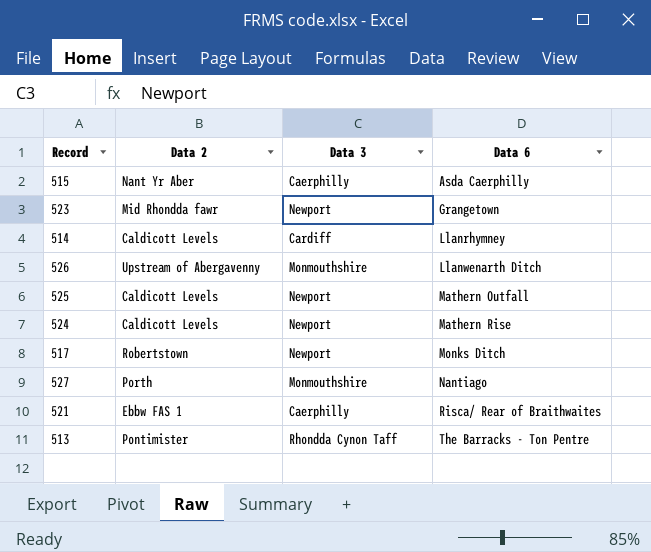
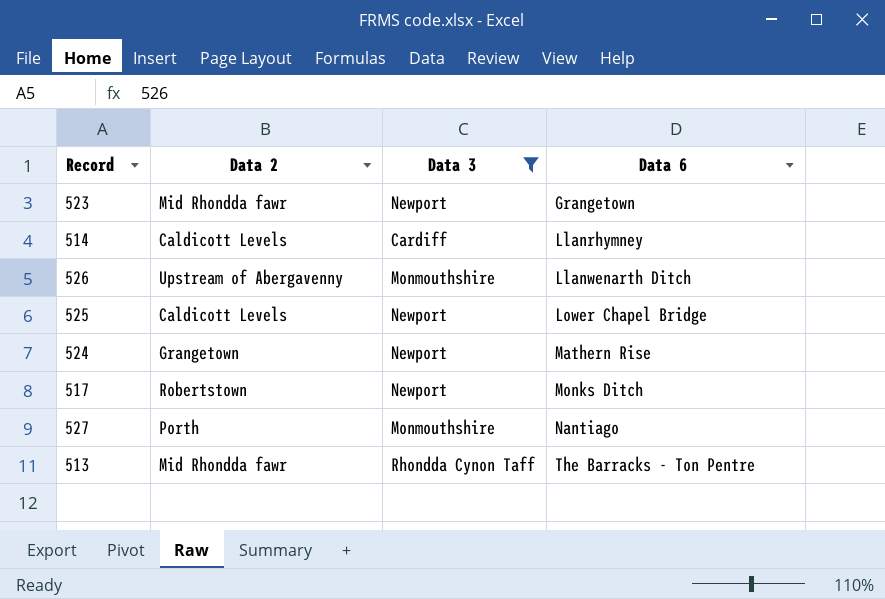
filter: none -> Data 3 != Caerphilly
525 | Data 6: Mathern Outfall -> Lower Chapel Bridge
524 | Data 2: Caldicott Levels -> Grangetown
513 | Data 2: Pontimister -> Mid Rhondda fawr

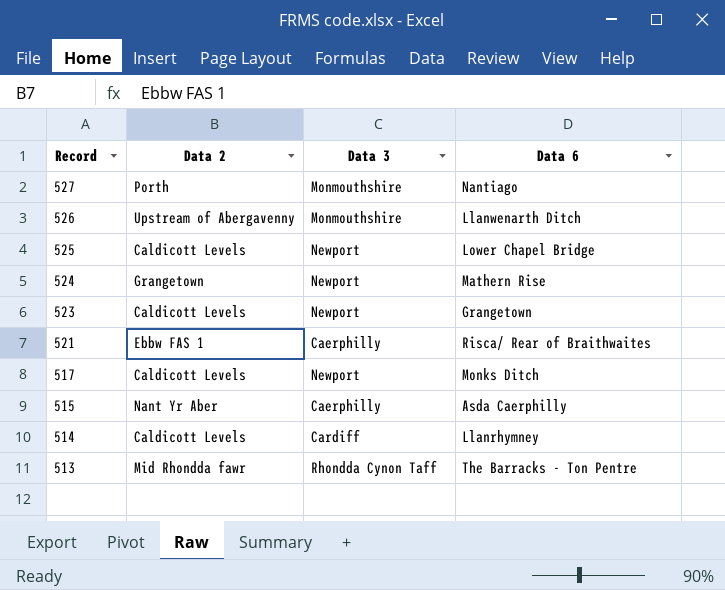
filter: Data 3 != Caerphilly -> none
row order: Data 6 ascending -> Record descending
523 | Data 2: Mid Rhondda fawr -> Caldicott Levels
517 | Data 2: Robertstown -> Caldicott Levels

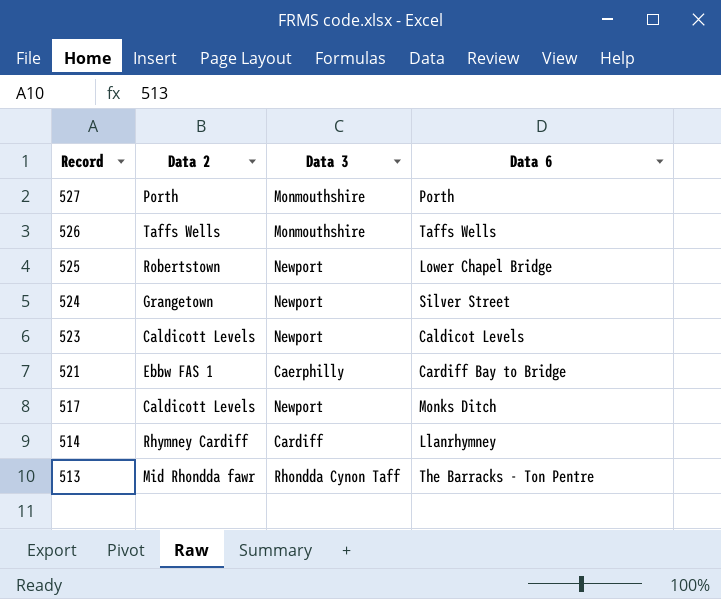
row 515: Nant Yr Aber | Caerphilly | Asda Caerphilly -> none
527 | Data 6: Nantiago -> Porth
526 | Data 2: Upstream of Abergavenny -> Taffs Wells
526 | Data 6: Llanwenarth Ditch -> Taffs Wells
525 | Data 2: Caldicott Levels -> Robertstown
524 | Data 6: Mathern Rise -> Silver Street
523 | Data 6: Grangetown -> Caldicot Levels
521 | Data 6: Risca/ Rear of Braithwaites -> Cardiff Bay to Bridge
514 | Data 2: Caldicott Levels -> Rhymney Cardiff

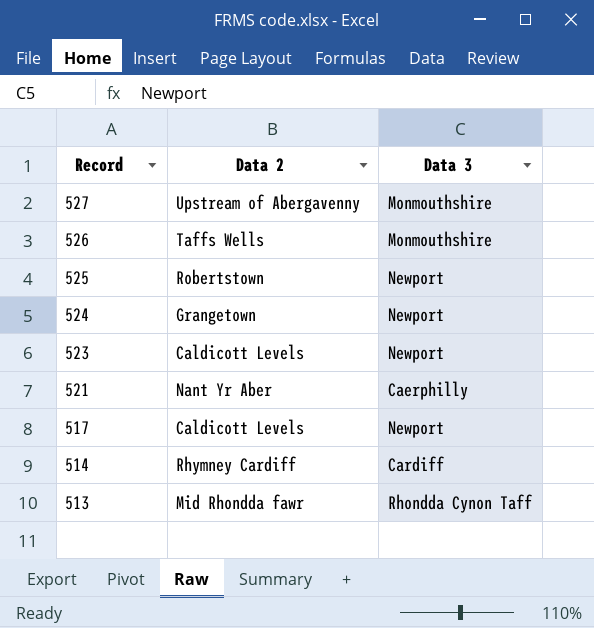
column Data 6 | position: 4 -> none
527 | Data 2: Porth -> Upstream of Abergavenny
521 | Data 2: Ebbw FAS 1 -> Nant Yr Aber

